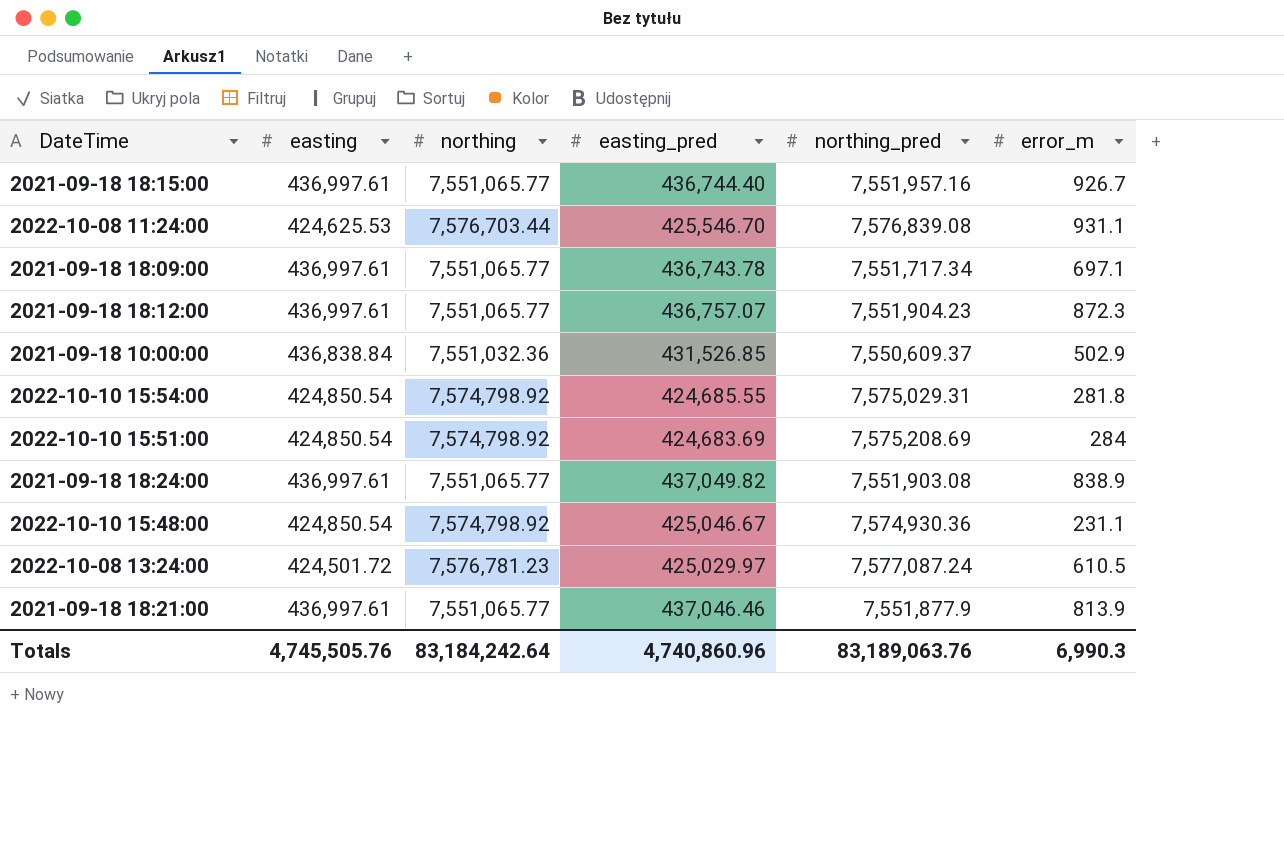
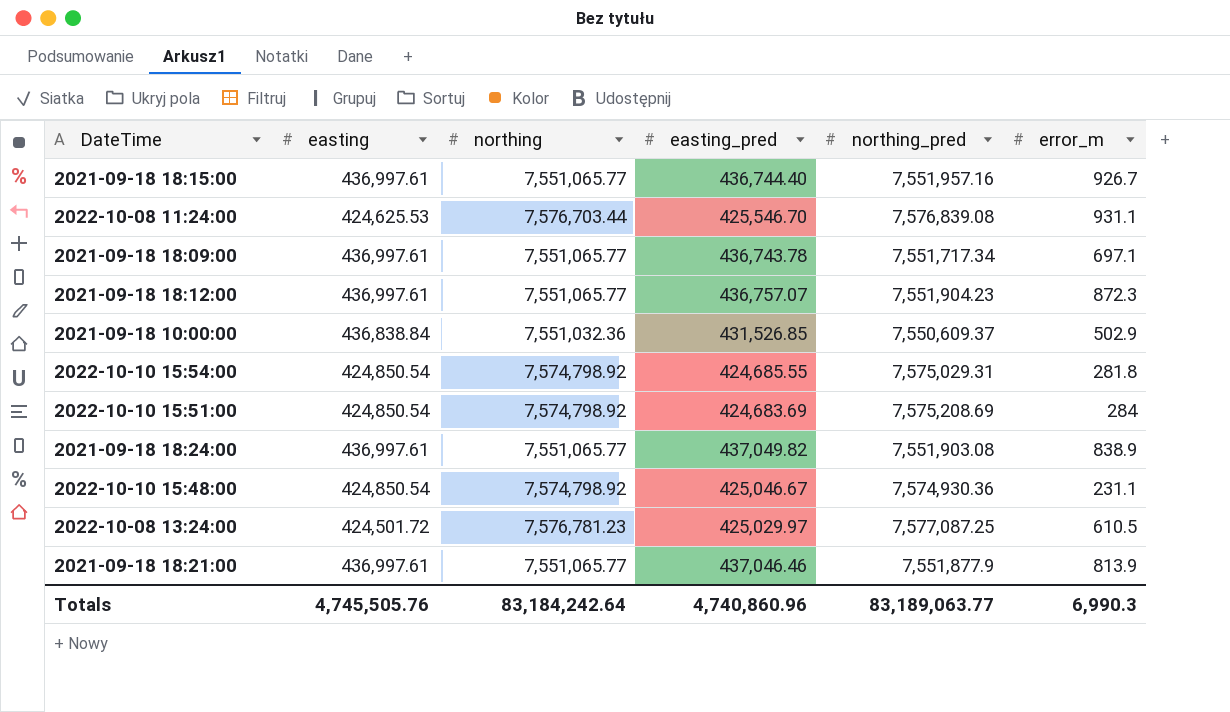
2022-10-08 13:24:00 | northing_pred: 7,577,087.24 -> 7,577,087.25
Totals | northing_pred: 83,189,063.76 -> 83,189,063.77

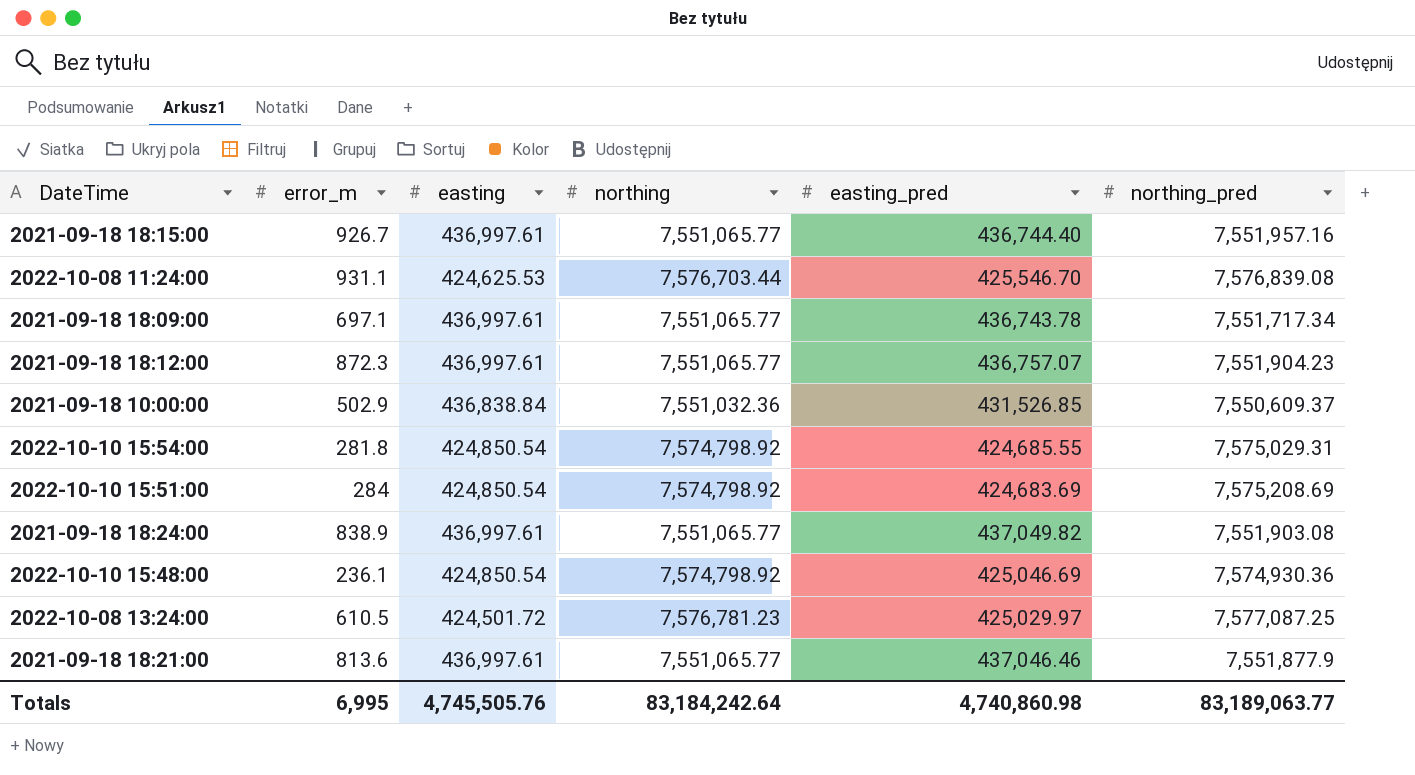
column error_m | position: 6 -> 2
2022-10-10 15:48:00 | error_m: 231.1 -> 236.1
2022-10-10 15:48:00 | easting_pred: 425,046.67 -> 425,046.69
2021-09-18 18:21:00 | error_m: 813.9 -> 813.6
Totals | error_m: 6,990.3 -> 6,995
Totals | easting_pred: 4,740,860.96 -> 4,740,860.98

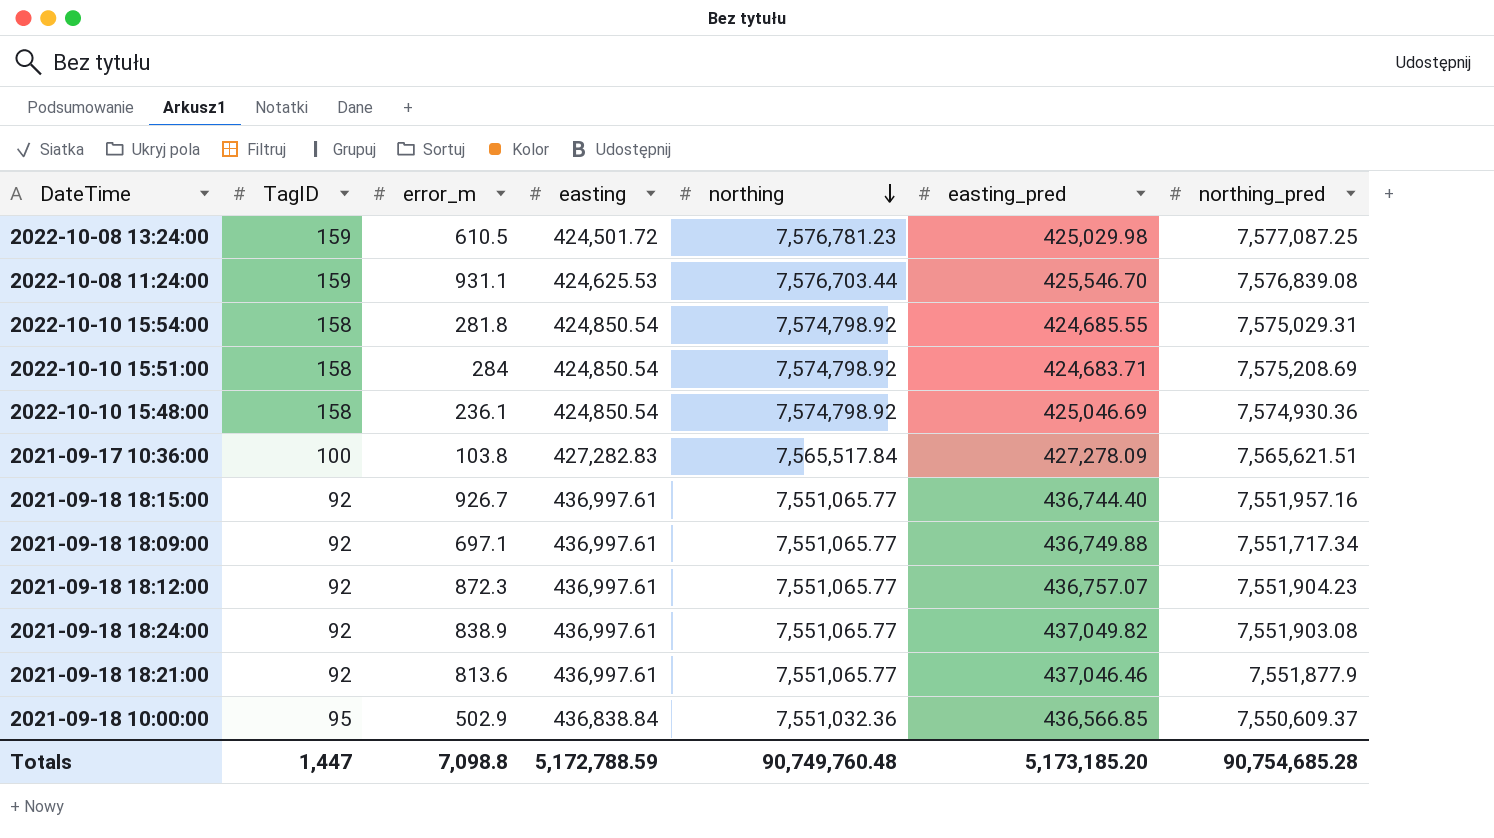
row order: none -> northing descending
column TagID | position: none -> 2
2022-10-08 13:24:00 | easting_pred: 425,029.97 -> 425,029.98
2022-10-10 15:51:00 | easting_pred: 424,683.69 -> 424,683.71
row 2021-09-17 10:36:00: none -> 100 | 103.8 | 427,282.83 | 7,565,517.84 | 427,278.09 | 7,565,621.51
2021-09-18 18:09:00 | easting_pred: 436,743.78 -> 436,749.88
2021-09-18 10:00:00 | easting_pred: 431,526.85 -> 436,566.85
Totals | error_m: 6,995 -> 7,098.8
Totals | easting: 4,745,505.76 -> 5,172,788.59
Totals | northing: 83,184,242.64 -> 90,749,760.48
Totals | easting_pred: 4,740,860.98 -> 5,173,185.20
Totals | northing_pred: 83,189,063.77 -> 90,754,685.28

